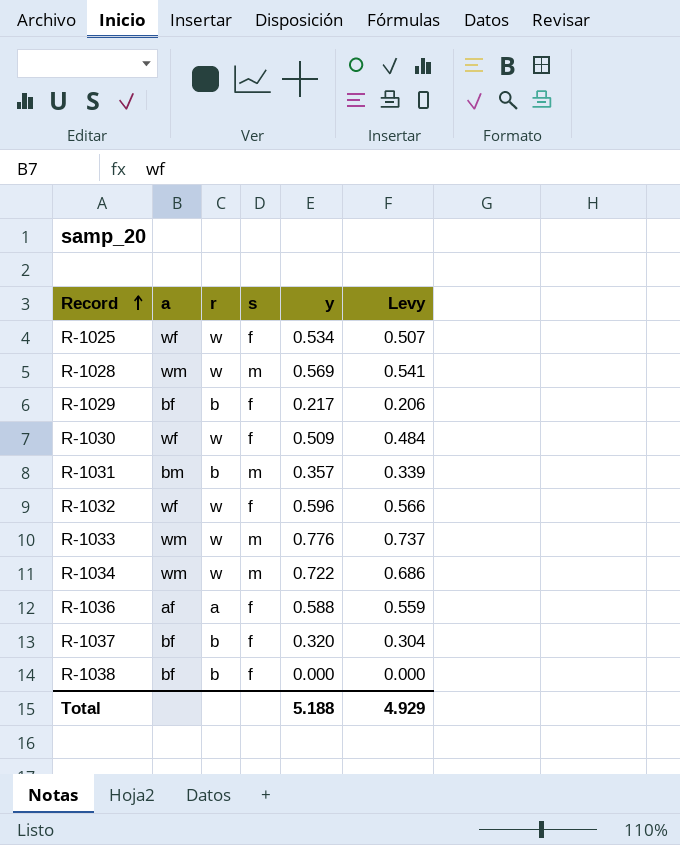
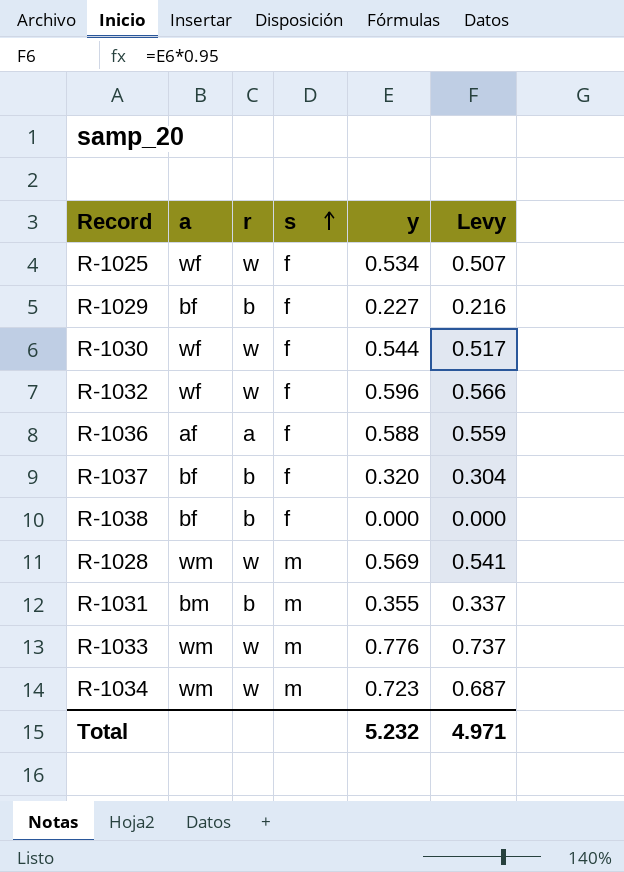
row order: Record ascending -> s ascending
R-1029 | y: 0.217 -> 0.227
R-1029 | Levy: 0.206 -> 0.216
R-1030 | y: 0.509 -> 0.544
R-1030 | Levy: 0.484 -> 0.517
R-1031 | y: 0.357 -> 0.355
R-1031 | Levy: 0.339 -> 0.337
R-1034 | y: 0.722 -> 0.723
R-1034 | Levy: 0.686 -> 0.687
Total | y: 5.188 -> 5.232
Total | Levy: 4.929 -> 4.971

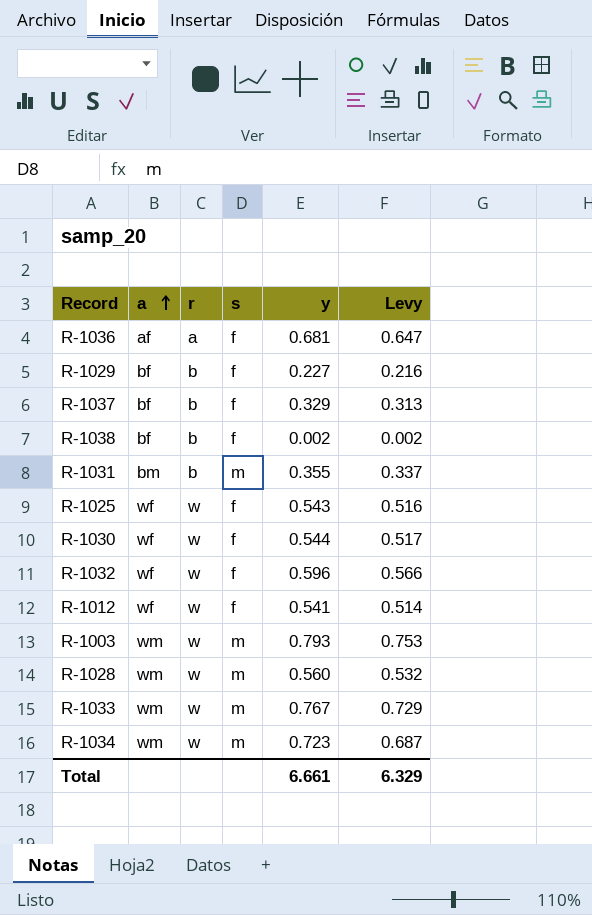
row order: s ascending -> a ascending
R-1036 | y: 0.588 -> 0.681
R-1036 | Levy: 0.559 -> 0.647
R-1037 | y: 0.320 -> 0.329
R-1037 | Levy: 0.304 -> 0.313
R-1038 | y: 0.000 -> 0.002
R-1038 | Levy: 0.000 -> 0.002
R-1025 | y: 0.534 -> 0.543
R-1025 | Levy: 0.507 -> 0.516
row R-1012: none -> wf | w | f | 0.541 | 0.514
row R-1003: none -> wm | w | m | 0.793 | 0.753
R-1028 | y: 0.569 -> 0.560
R-1028 | Levy: 0.541 -> 0.532
R-1033 | y: 0.776 -> 0.767
R-1033 | Levy: 0.737 -> 0.729
Total | y: 5.232 -> 6.661
Total | Levy: 4.971 -> 6.329

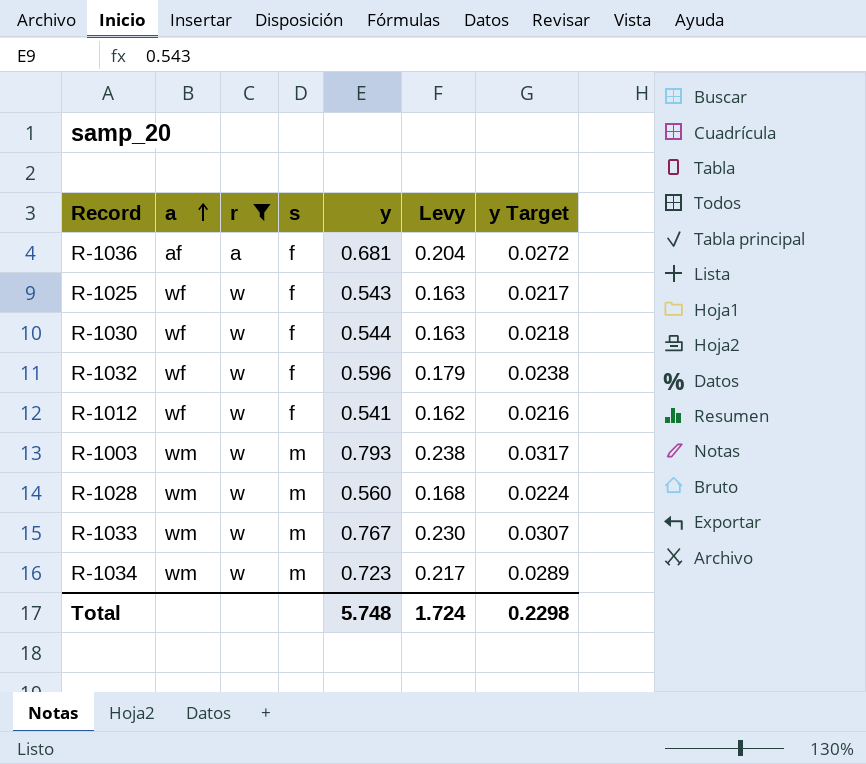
filter: none -> r != b
column Levy | formula: [y] * 0.95 -> [y] * 0.3
column y Target | formula: none -> [y] * 0.04
Total | y: 6.661 -> 5.748
Total | Levy: 6.329 -> 1.724

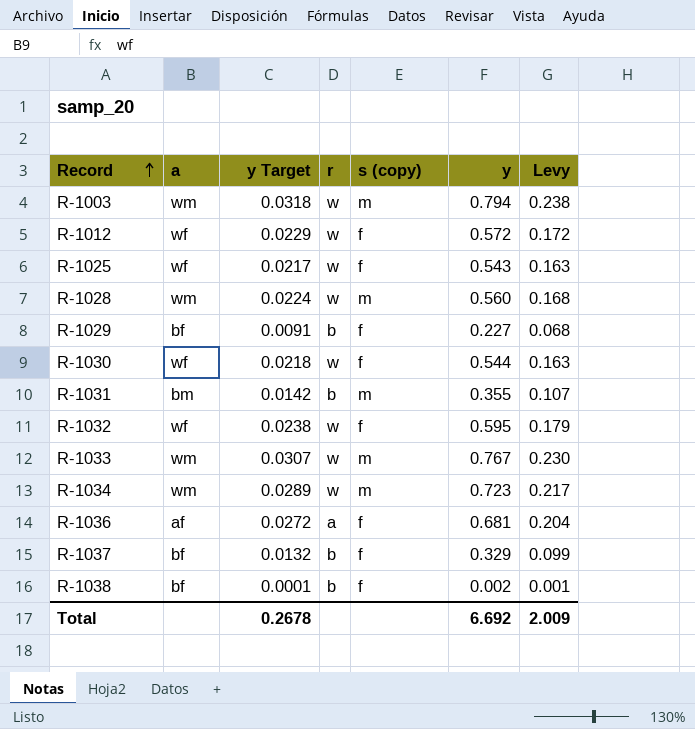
filter: r != b -> none
row order: a ascending -> Record ascending
column y Target | position: 7 -> 3
column name: s -> s (copy)
R-1003 | y Target: 0.0317 -> 0.0318
R-1003 | y: 0.793 -> 0.794
R-1012 | y Target: 0.0216 -> 0.0229
R-1012 | y: 0.541 -> 0.572
R-1012 | Levy: 0.162 -> 0.172
R-1032 | y: 0.596 -> 0.595
Total | y Target: 0.2298 -> 0.2678
Total | y: 5.748 -> 6.692
Total | Levy: 1.724 -> 2.009

